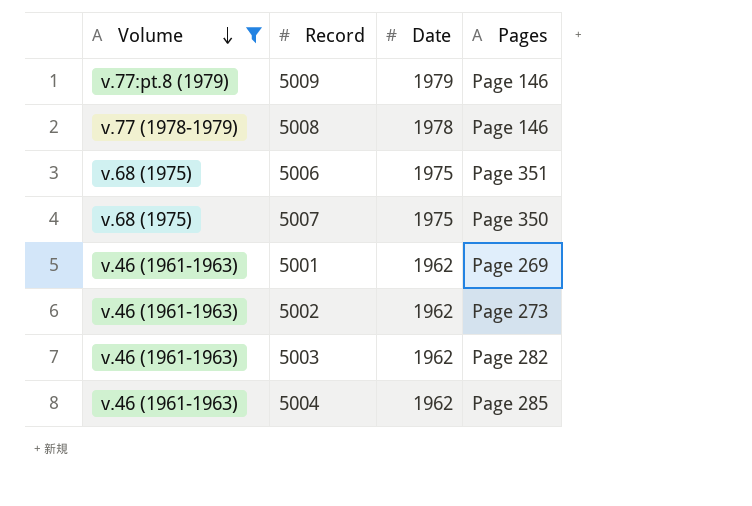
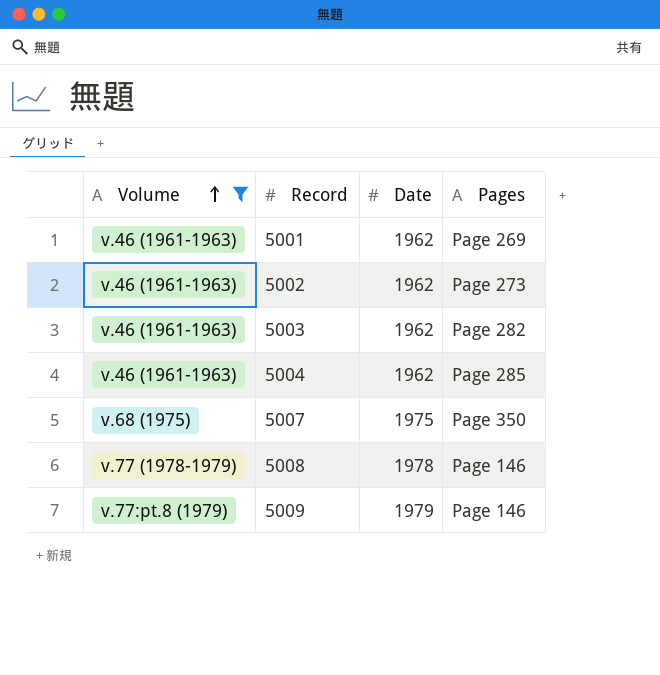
row order: Volume descending -> Volume ascending
row 5006: v.68 (1975) | 1975 | Page 351 -> none

